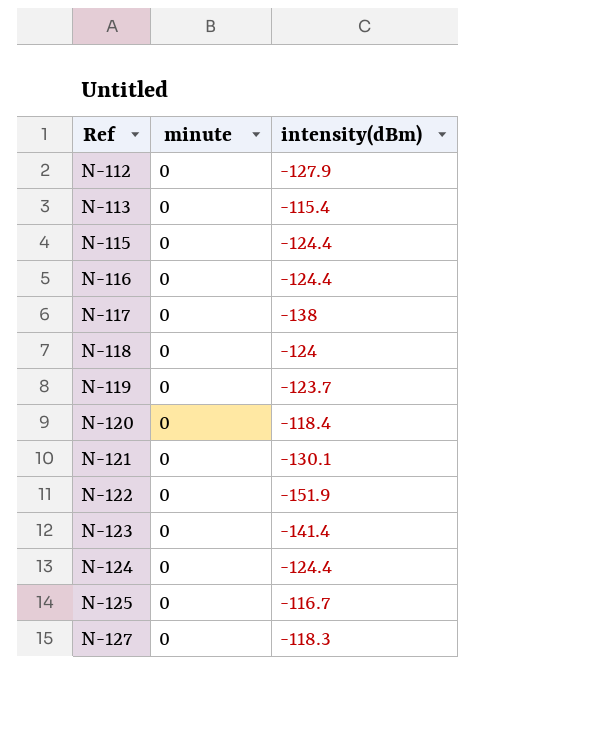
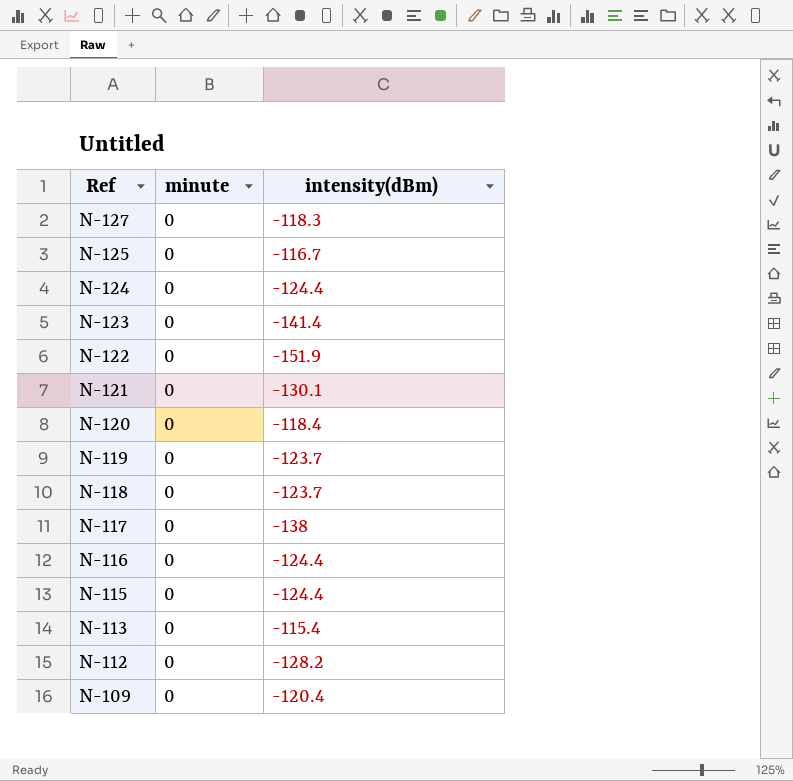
row order: Ref ascending -> Ref descending
N-118 | intensity(dBm): -124 -> -123.7
N-112 | intensity(dBm): -127.9 -> -128.2
row N-109: none -> 0 | -120.4

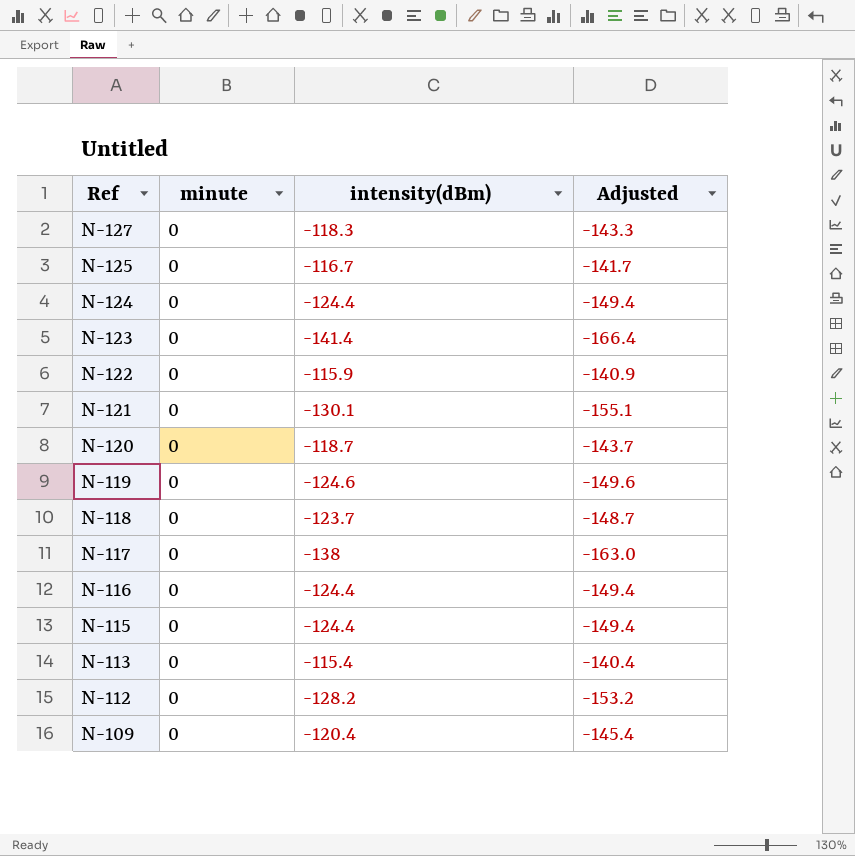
column Adjusted | formula: none -> [intensity(dBm)] - 25
N-122 | intensity(dBm): -151.9 -> -115.9
N-120 | intensity(dBm): -118.4 -> -118.7
N-119 | intensity(dBm): -123.7 -> -124.6

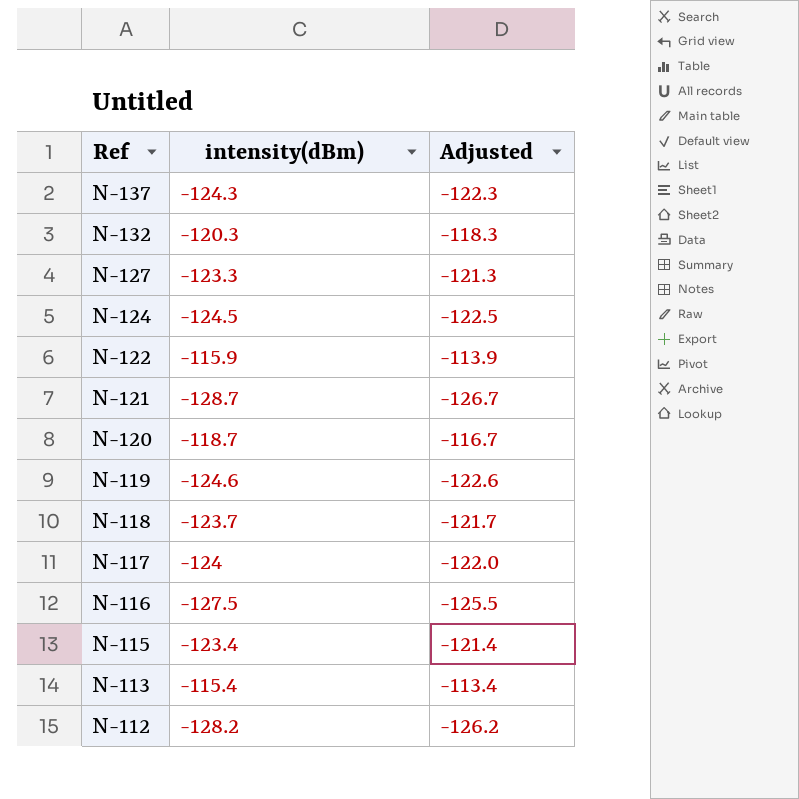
column minute | position: 2 -> none
column Adjusted | formula: [intensity(dBm)] - 25 -> [intensity(dBm)] + 2
row N-125: 0 | -116.7 | -141.7 -> none
row N-123: 0 | -141.4 | -166.4 -> none
row N-109: 0 | -120.4 | -145.4 -> none
row N-137: none -> -124.3 | -122.3
row N-132: none -> -120.3 | -118.3
N-127 | intensity(dBm): -118.3 -> -123.3
N-124 | intensity(dBm): -124.4 -> -124.5
N-121 | intensity(dBm): -130.1 -> -128.7
N-117 | intensity(dBm): -138 -> -124
N-116 | intensity(dBm): -124.4 -> -127.5
N-115 | intensity(dBm): -124.4 -> -123.4

